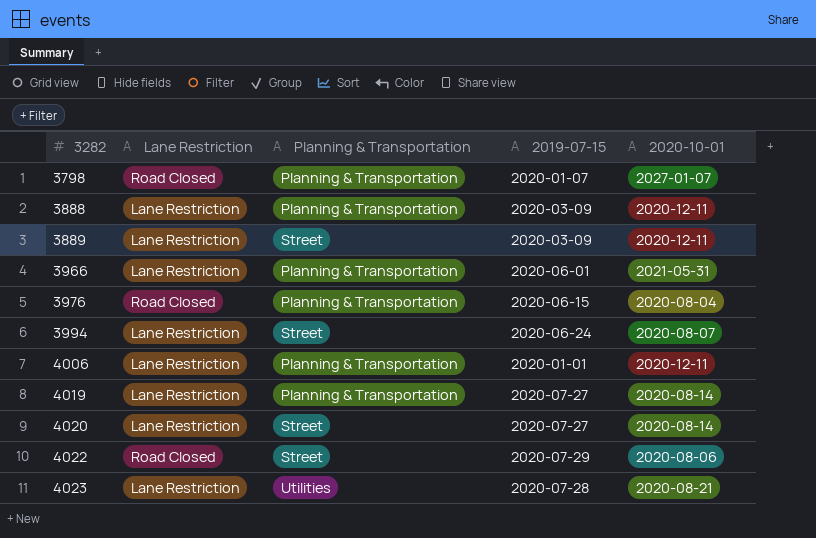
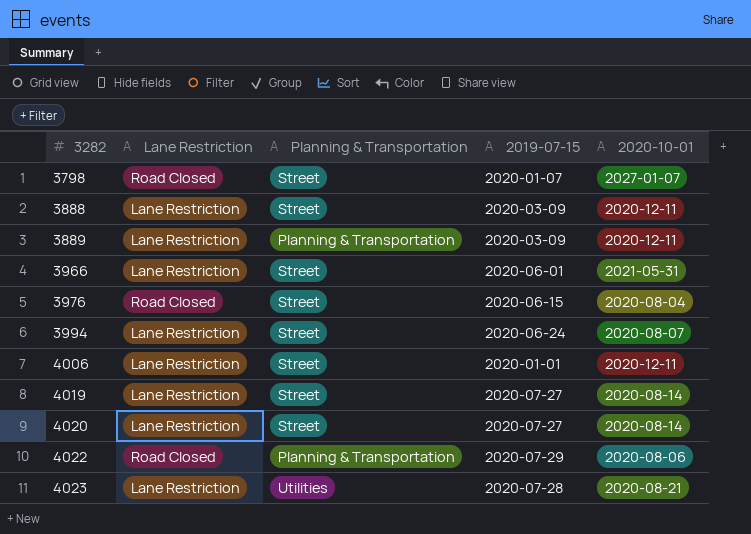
3798 | Planning & Transportation: Planning & Transportation -> Street
3888 | Planning & Transportation: Planning & Transportation -> Street
3889 | Planning & Transportation: Street -> Planning & Transportation
3966 | Planning & Transportation: Planning & Transportation -> Street
3976 | Planning & Transportation: Planning & Transportation -> Street
4006 | Planning & Transportation: Planning & Transportation -> Street
4019 | Planning & Transportation: Planning & Transportation -> Street
4022 | Planning & Transportation: Street -> Planning & Transportation

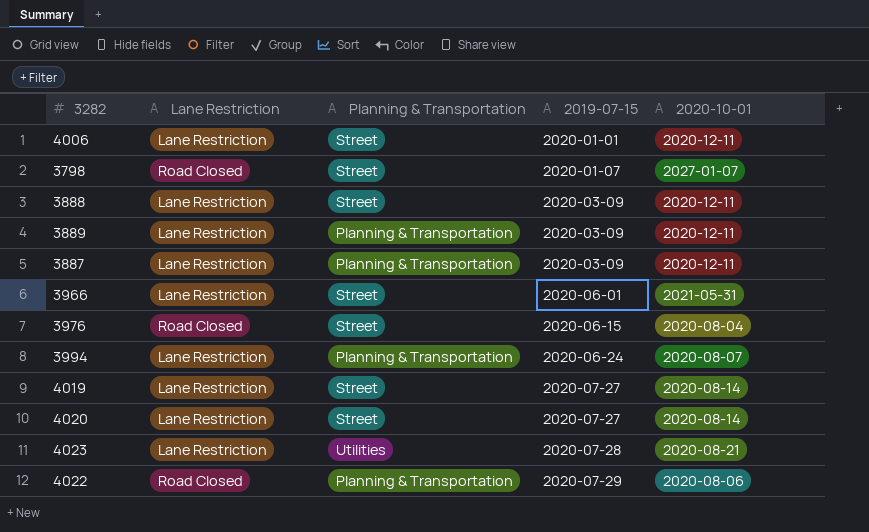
row order: 3282 ascending -> 2019-07-15 ascending
row 3887: none -> Lane Restriction | Planning & Transportation | 2020-03-09 | 2020-12-11
3994 | Planning & Transportation: Street -> Planning & Transportation

